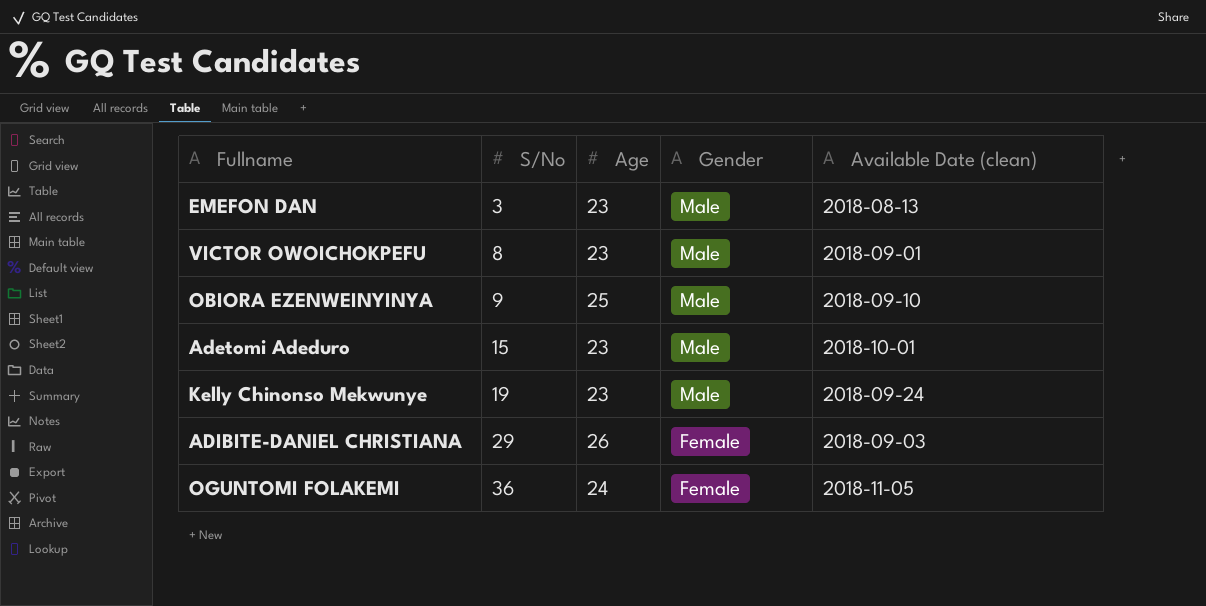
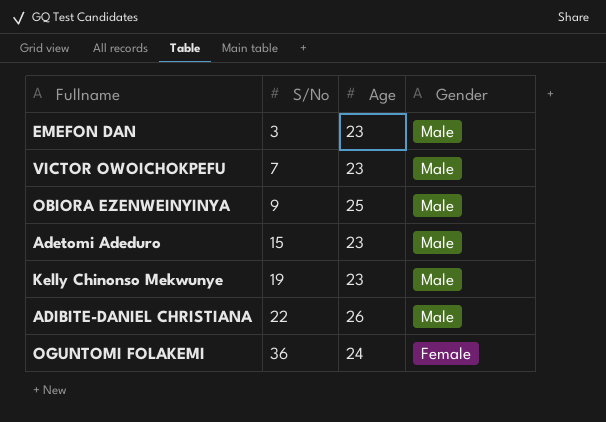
column Available Date (clean) | position: 5 -> none
VICTOR OWOICHOKPEFU | S/No: 8 -> 7
ADIBITE-DANIEL CHRISTIANA | S/No: 29 -> 22
ADIBITE-DANIEL CHRISTIANA | Gender: Female -> Male

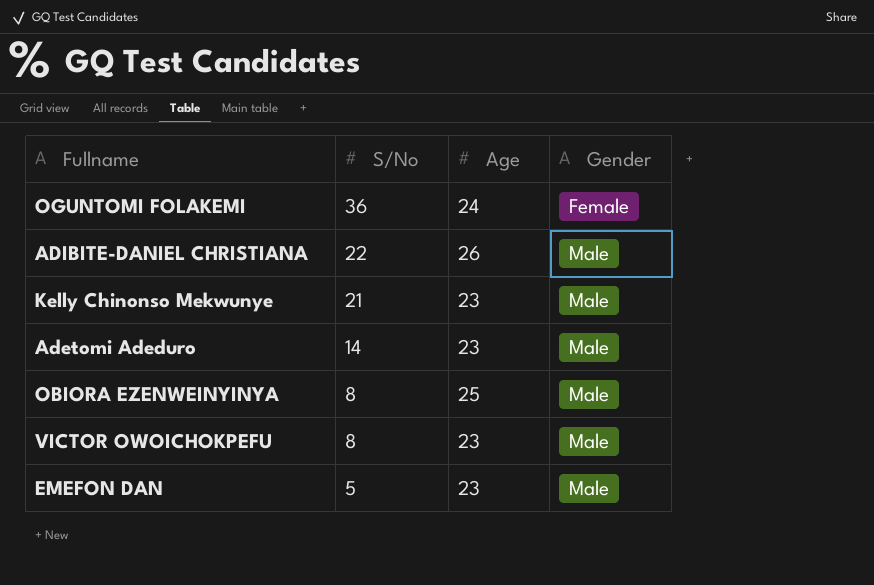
row order: S/No ascending -> S/No descending
Kelly Chinonso Mekwunye | S/No: 19 -> 21
Adetomi Adeduro | S/No: 15 -> 14
OBIORA EZENWEINYINYA | S/No: 9 -> 8
VICTOR OWOICHOKPEFU | S/No: 7 -> 8
EMEFON DAN | S/No: 3 -> 5

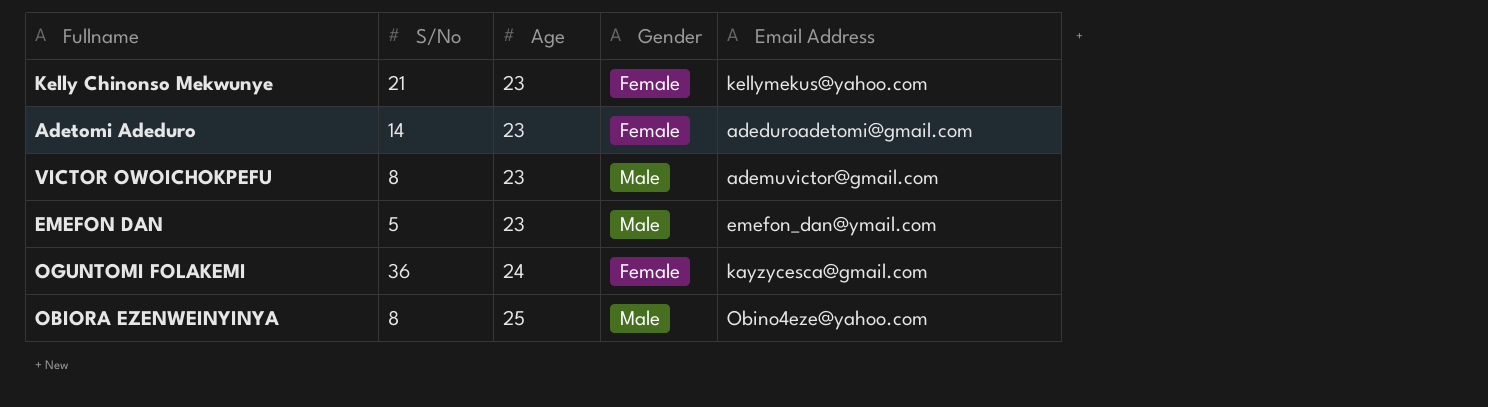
row order: S/No descending -> Age ascending
column Email Address | position: none -> 5
row ADIBITE-DANIEL CHRISTIANA: 22 | 26 | Male -> none
Kelly Chinonso Mekwunye | Gender: Male -> Female
Adetomi Adeduro | Gender: Male -> Female

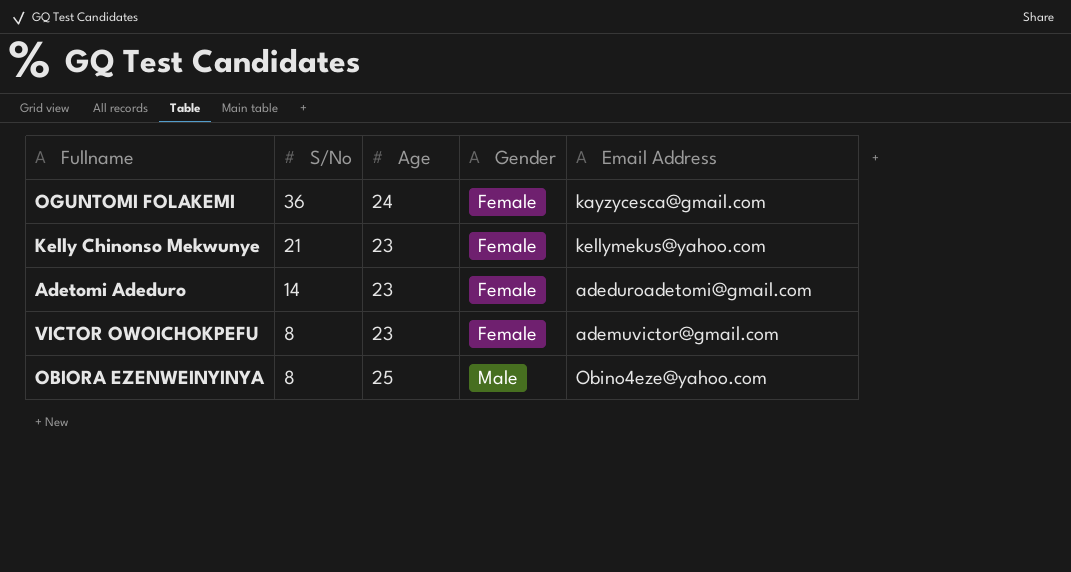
row order: Age ascending -> S/No descending
row EMEFON DAN: 5 | 23 | Male | emefon_dan@ymail.com -> none
VICTOR OWOICHOKPEFU | Gender: Male -> Female

